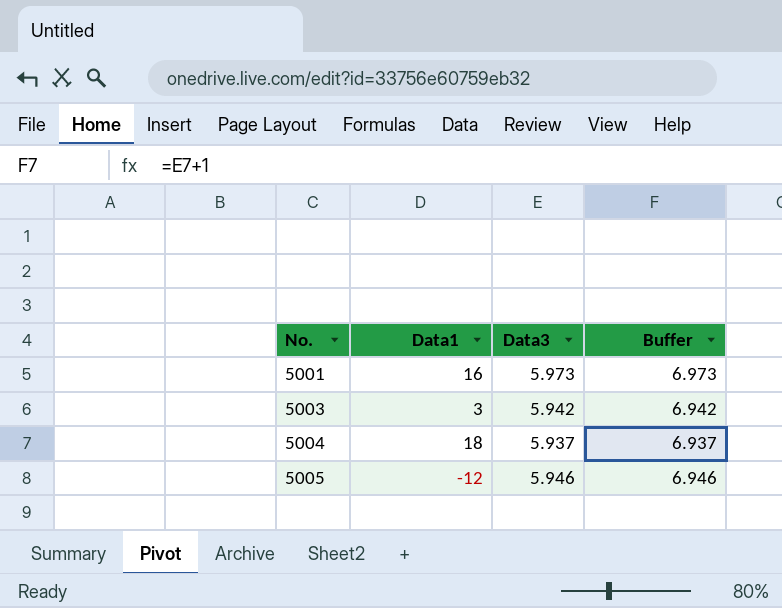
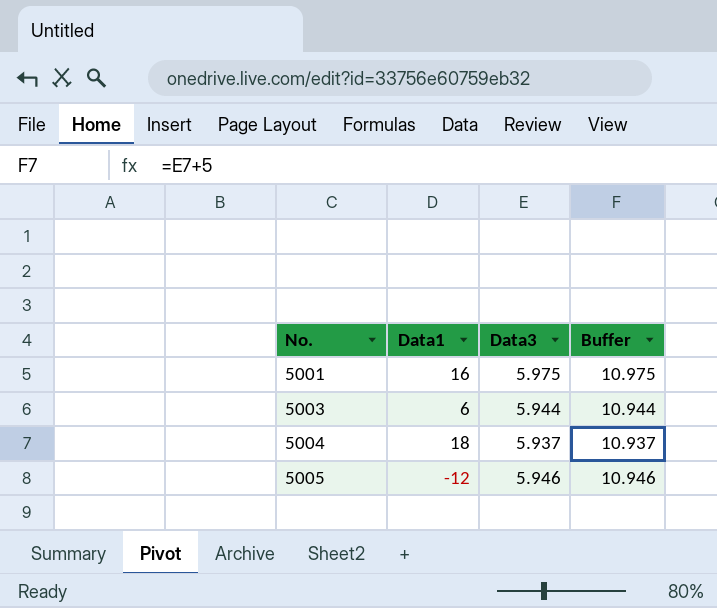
column Buffer | formula: [Data3] + 1 -> [Data3] + 5
5001 | Data3: 5.973 -> 5.975
5003 | Data1: 3 -> 6
5003 | Data3: 5.942 -> 5.944

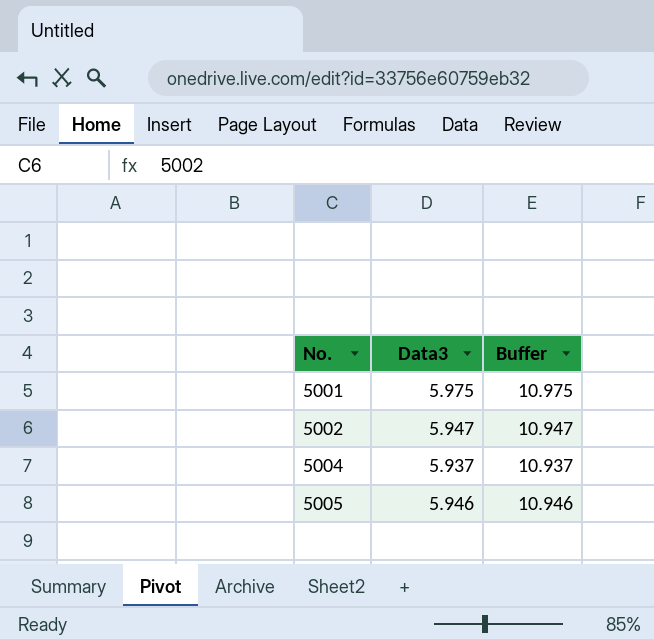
column Data1 | position: 2 -> none
row 5003: 6 | 5.944 | 10.944 -> none
row 5002: none -> 5.947 | 10.947

